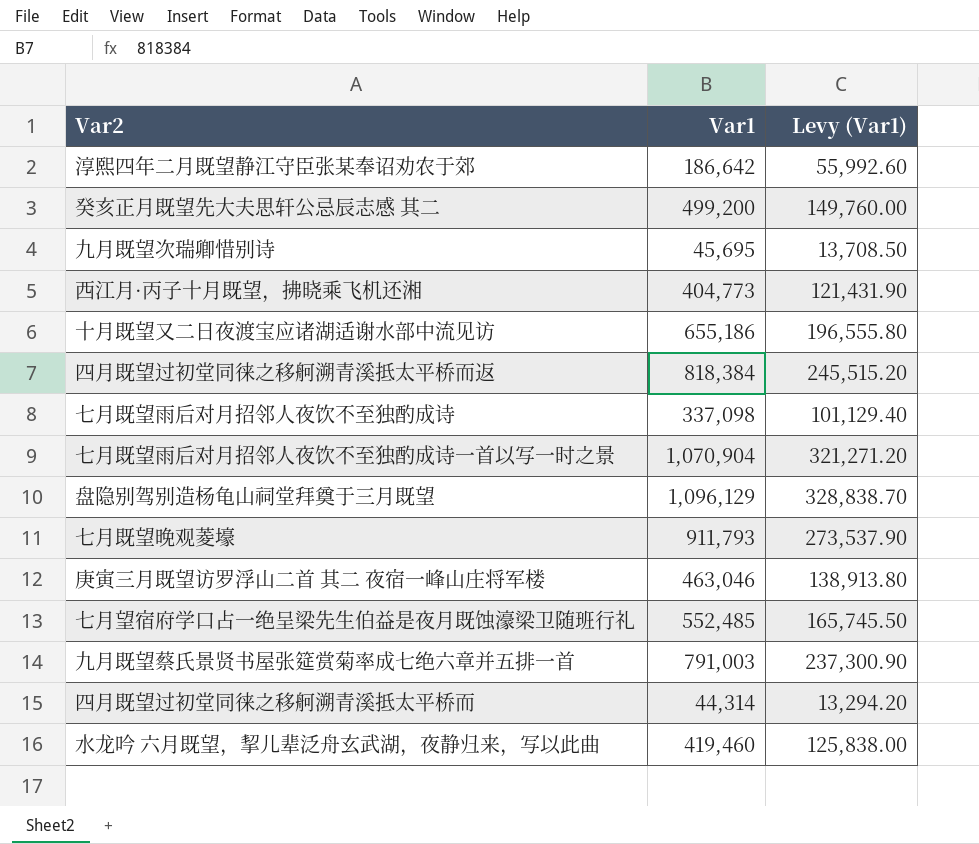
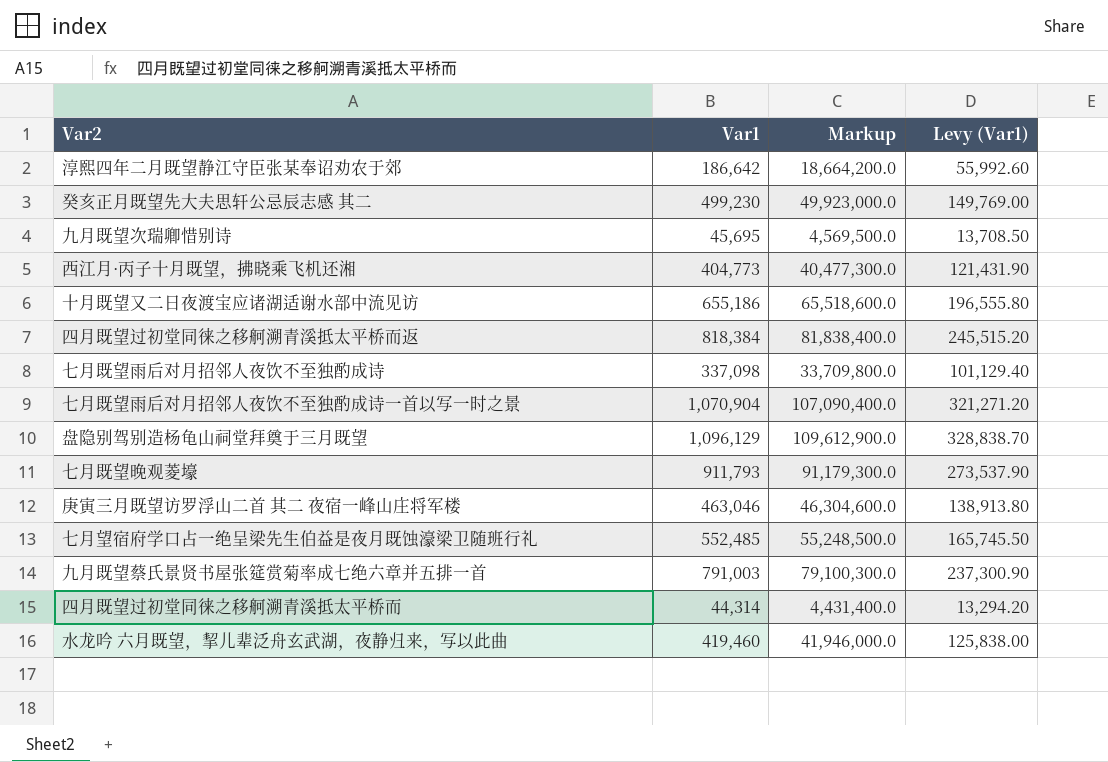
column Markup | formula: none -> [Var1] * 100
癸亥正月既望先大夫思轩公忌辰志感 其二 | Var1: 499,200 -> 499,230
癸亥正月既望先大夫思轩公忌辰志感 其二 | Levy (Var1): 149,760.00 -> 149,769.00

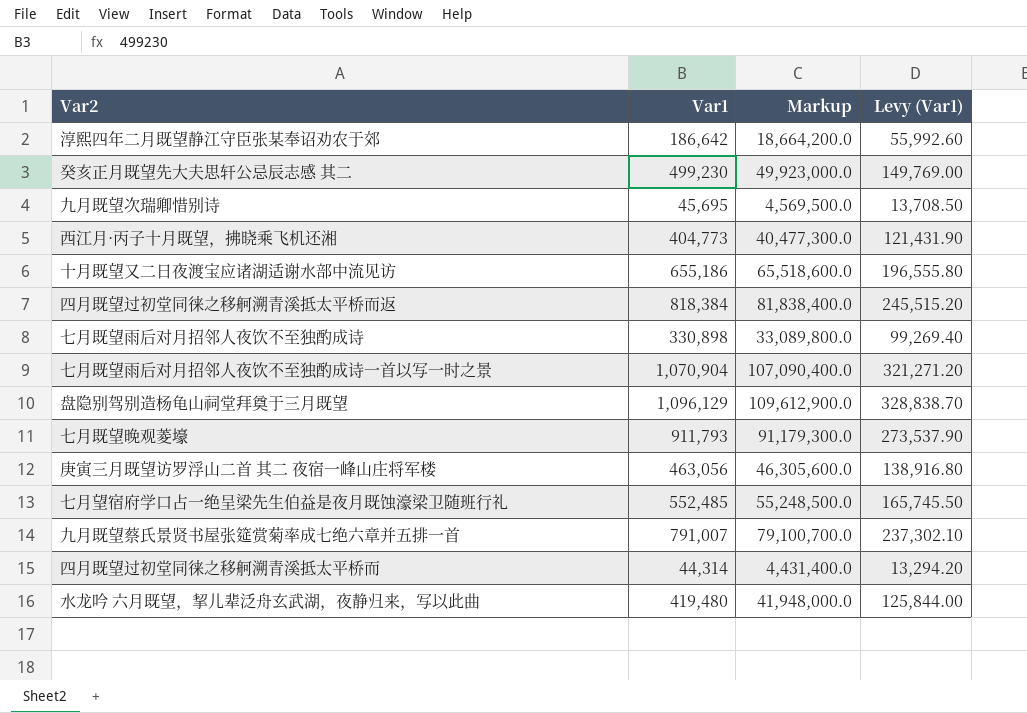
七月既望雨后对月招邻人夜饮不至独酌成诗 | Var1: 337,098 -> 330,898
七月既望雨后对月招邻人夜饮不至独酌成诗 | Markup: 33,709,800.0 -> 33,089,800.0
七月既望雨后对月招邻人夜饮不至独酌成诗 | Levy (Var1): 101,129.40 -> 99,269.40
庚寅三月既望访罗浮山二首 其二 夜宿一峰山庄将军楼 | Var1: 463,046 -> 463,056
庚寅三月既望访罗浮山二首 其二 夜宿一峰山庄将军楼 | Markup: 46,304,600.0 -> 46,305,600.0
庚寅三月既望访罗浮山二首 其二 夜宿一峰山庄将军楼 | Levy (Var1): 138,913.80 -> 138,916.80
九月既望蔡氏景贤书屋张筵赏菊率成七绝六章并五排一首 | Var1: 791,003 -> 791,007
九月既望蔡氏景贤书屋张筵赏菊率成七绝六章并五排一首 | Markup: 79,100,300.0 -> 79,100,700.0
九月既望蔡氏景贤书屋张筵赏菊率成七绝六章并五排一首 | Levy (Var1): 237,300.90 -> 237,302.10
水龙吟 六月既望，挈儿辈泛舟玄武湖，夜静归来，写以此曲 | Var1: 419,460 -> 419,480
水龙吟 六月既望，挈儿辈泛舟玄武湖，夜静归来，写以此曲 | Markup: 41,946,000.0 -> 41,948,000.0
水龙吟 六月既望，挈儿辈泛舟玄武湖，夜静归来，写以此曲 | Levy (Var1): 125,838.00 -> 125,844.00

